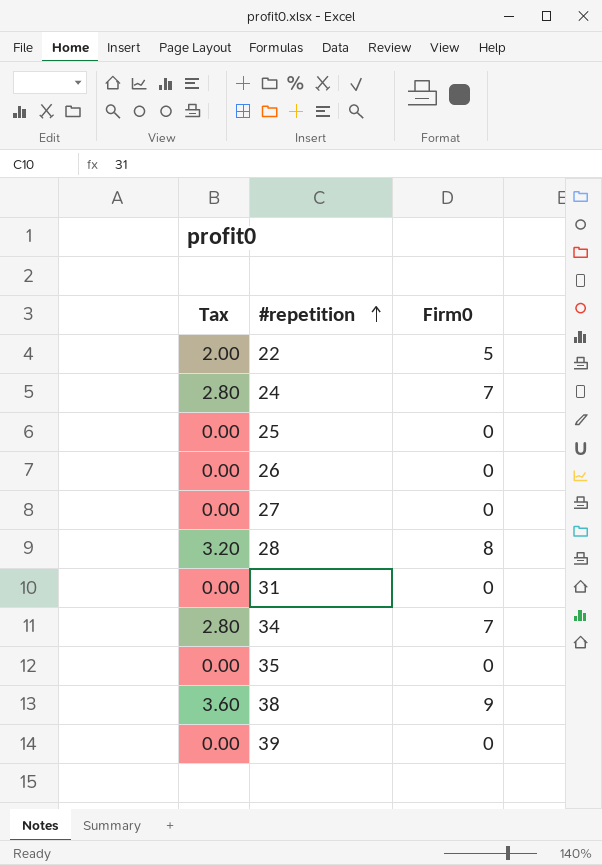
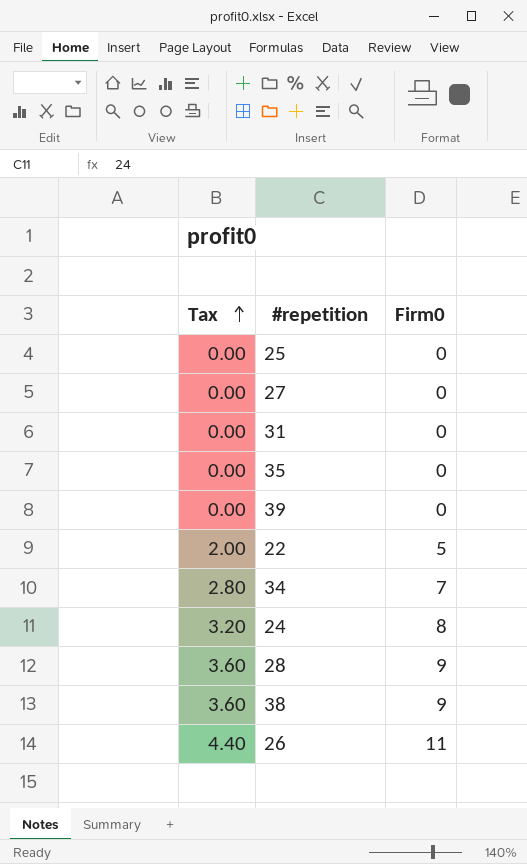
row order: #repetition ascending -> Tax ascending
24 | Tax: 2.80 -> 3.20
24 | Firm0: 7 -> 8
28 | Tax: 3.20 -> 3.60
28 | Firm0: 8 -> 9
26 | Tax: 0.00 -> 4.40
26 | Firm0: 0 -> 11

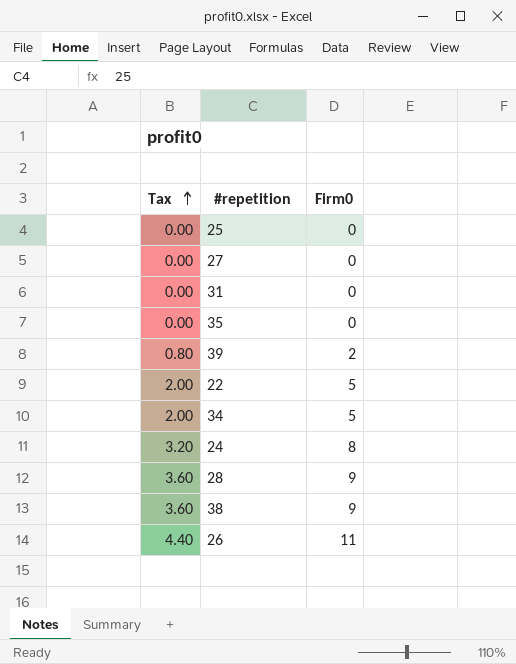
39 | Tax: 0.00 -> 0.80
39 | Firm0: 0 -> 2
34 | Tax: 2.80 -> 2.00
34 | Firm0: 7 -> 5

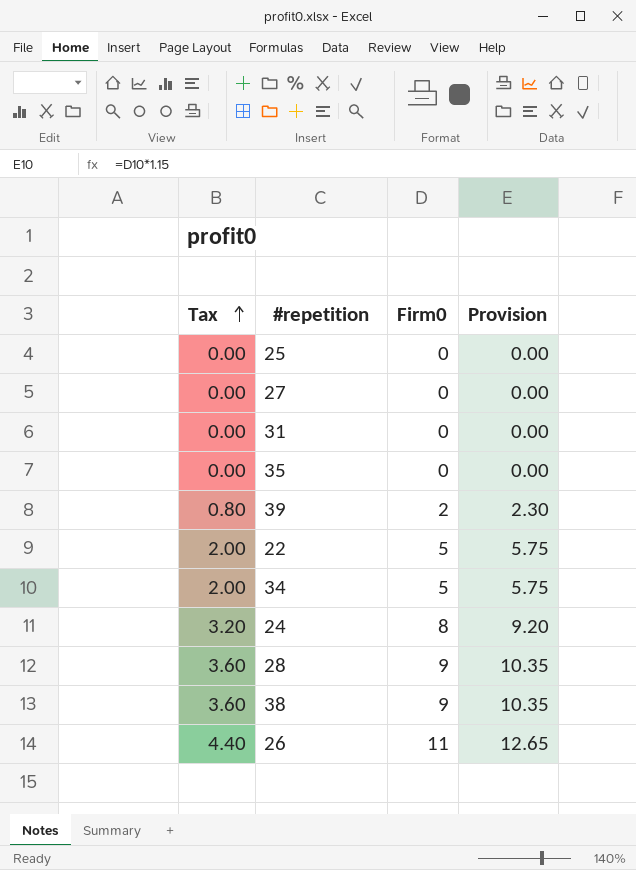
column Provision | formula: none -> [Firm0] * 1.15

